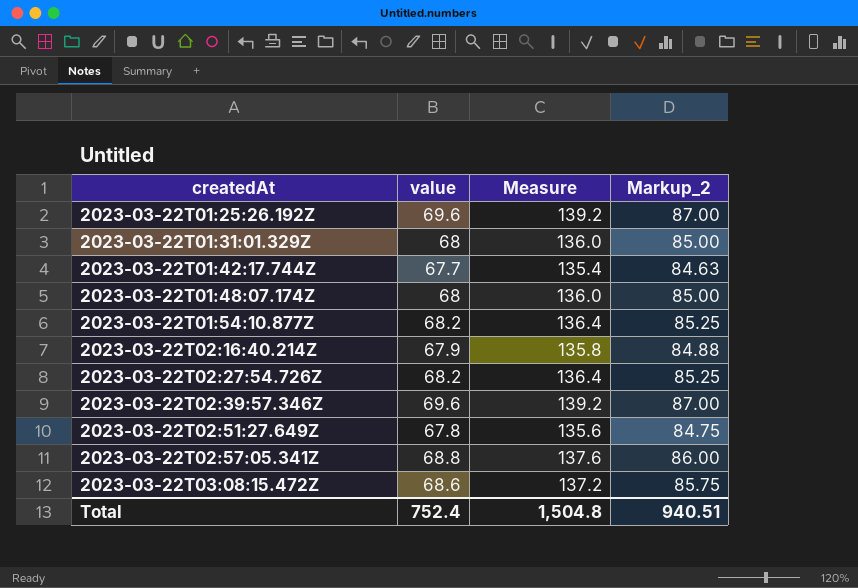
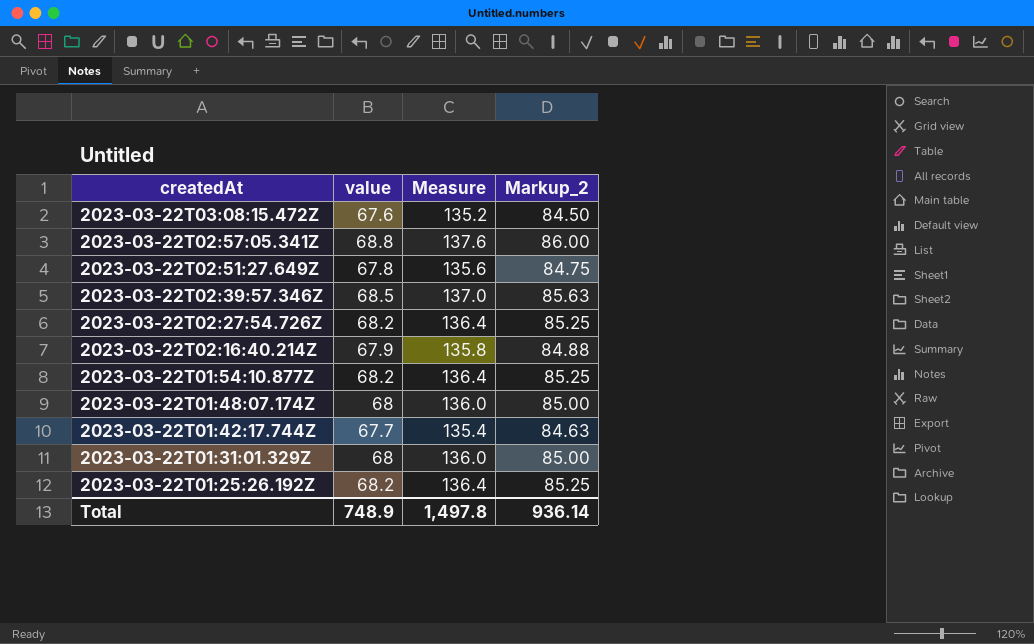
row order: createdAt ascending -> createdAt descending
2023-03-22T03:08:15.472Z | value: 68.6 -> 67.6
2023-03-22T03:08:15.472Z | Measure: 137.2 -> 135.2
2023-03-22T03:08:15.472Z | Markup_2: 85.75 -> 84.50
2023-03-22T02:39:57.346Z | value: 69.6 -> 68.5
2023-03-22T02:39:57.346Z | Measure: 139.2 -> 137.0
2023-03-22T02:39:57.346Z | Markup_2: 87.00 -> 85.63
2023-03-22T01:25:26.192Z | value: 69.6 -> 68.2
2023-03-22T01:25:26.192Z | Measure: 139.2 -> 136.4
2023-03-22T01:25:26.192Z | Markup_2: 87.00 -> 85.25
Total | value: 752.4 -> 748.9
Total | Measure: 1,504.8 -> 1,497.8
Total | Markup_2: 940.51 -> 936.14

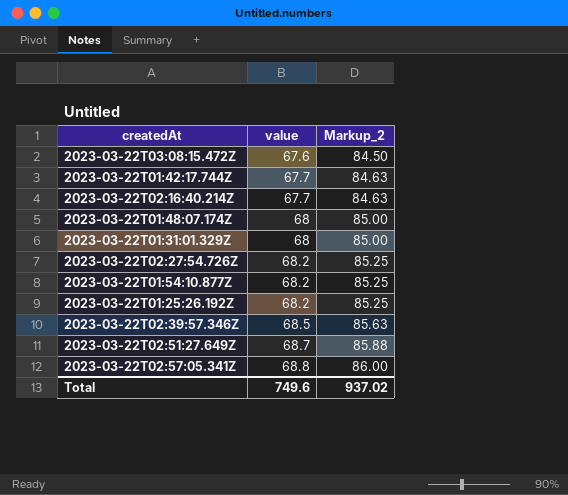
row order: createdAt descending -> value ascending
column Measure | formula: [value] * 2 -> none
2023-03-22T02:16:40.214Z | value: 67.9 -> 67.7
2023-03-22T02:16:40.214Z | Markup_2: 84.88 -> 84.63
2023-03-22T02:51:27.649Z | value: 67.8 -> 68.7
2023-03-22T02:51:27.649Z | Markup_2: 84.75 -> 85.88
Total | value: 748.9 -> 749.6
Total | Markup_2: 936.14 -> 937.02

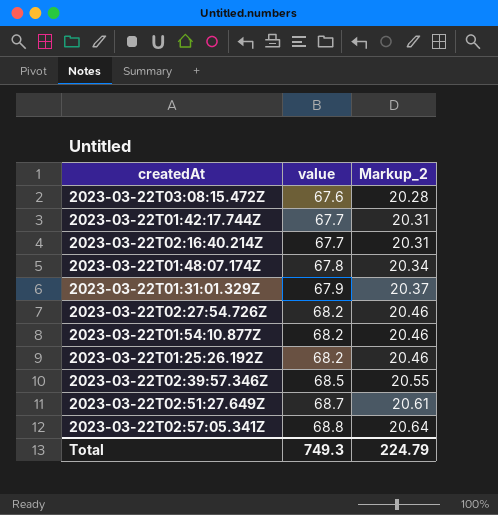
column Markup_2 | formula: [value] * 1.25 -> [value] * 0.3
2023-03-22T01:48:07.174Z | value: 68 -> 67.8
2023-03-22T01:31:01.329Z | value: 68 -> 67.9
Total | value: 749.6 -> 749.3
Total | Markup_2: 937.02 -> 224.79

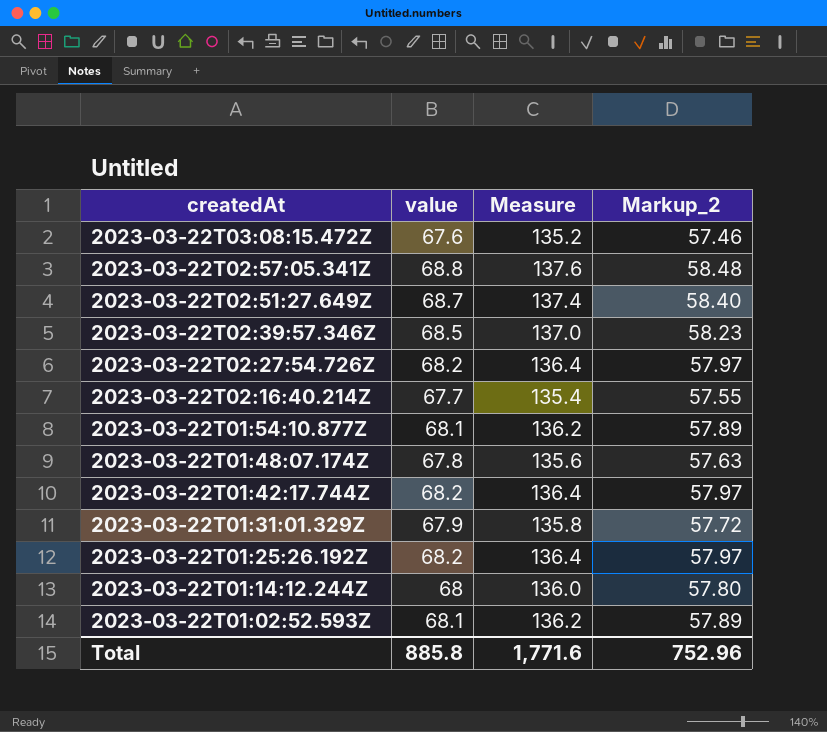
row order: value ascending -> createdAt descending
column Measure | formula: none -> [value] * 2
column Markup_2 | formula: [value] * 0.3 -> [value] * 0.85
2023-03-22T01:54:10.877Z | value: 68.2 -> 68.1
2023-03-22T01:42:17.744Z | value: 67.7 -> 68.2
row 2023-03-22T01:14:12.244Z: none -> 68 | 136.0 | 57.80
row 2023-03-22T01:02:52.593Z: none -> 68.1 | 136.2 | 57.89
Total | value: 749.3 -> 885.8
Total | Markup_2: 224.79 -> 752.96

